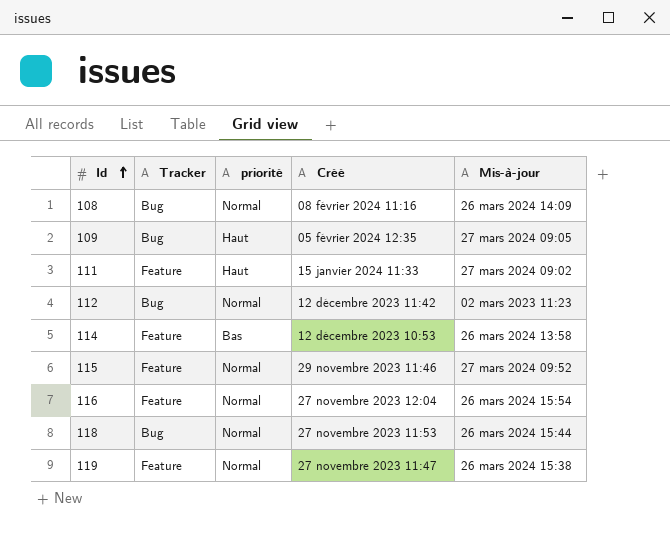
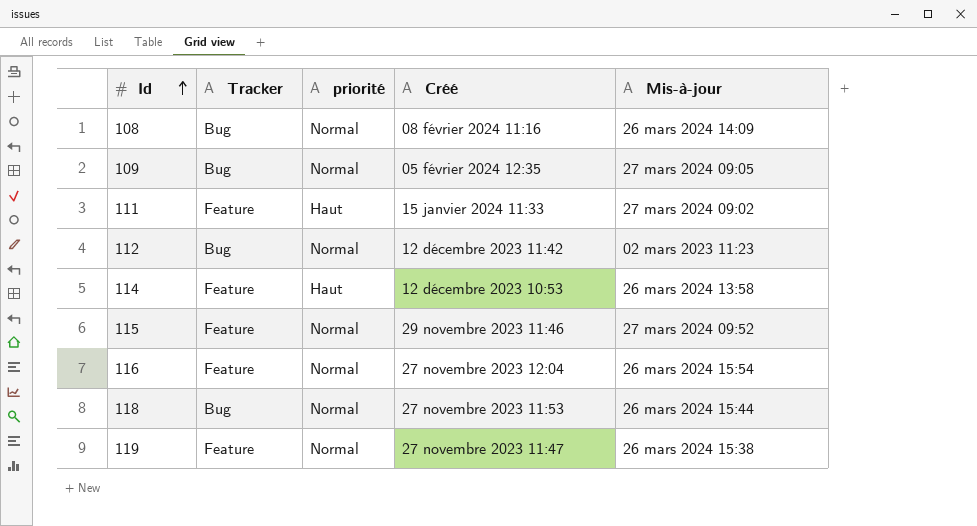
109 | priorité: Haut -> Normal
114 | priorité: Bas -> Haut

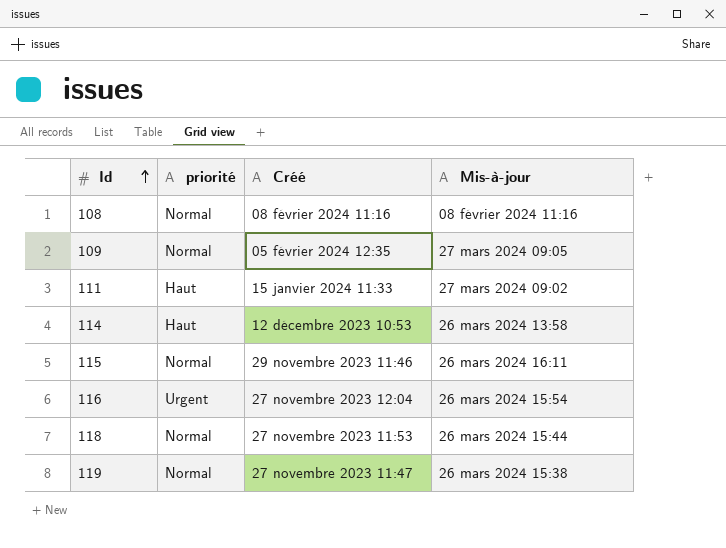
column Tracker | position: 2 -> none
row 112: Bug | Normal | 12 décembre 2023 11:42 | 02 mars 2023 11:23 -> none
108 | Mis-à-jour: 26 mars 2024 14:09 -> 08 février 2024 11:16
115 | Mis-à-jour: 27 mars 2024 09:52 -> 26 mars 2024 16:11
116 | priorité: Normal -> Urgent

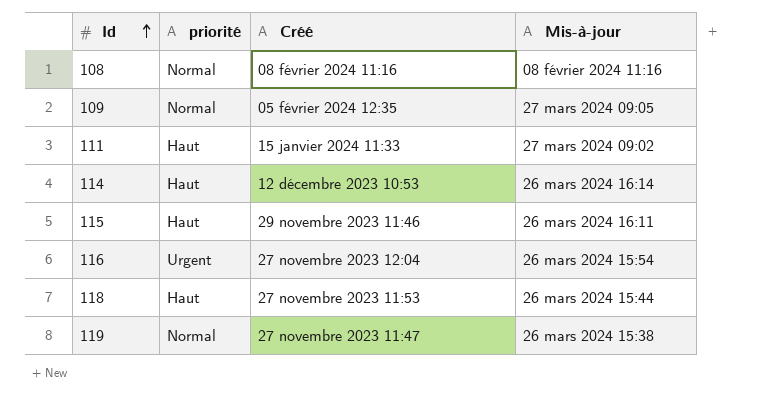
114 | Mis-à-jour: 26 mars 2024 13:58 -> 26 mars 2024 16:14
115 | priorité: Normal -> Haut
118 | priorité: Normal -> Haut

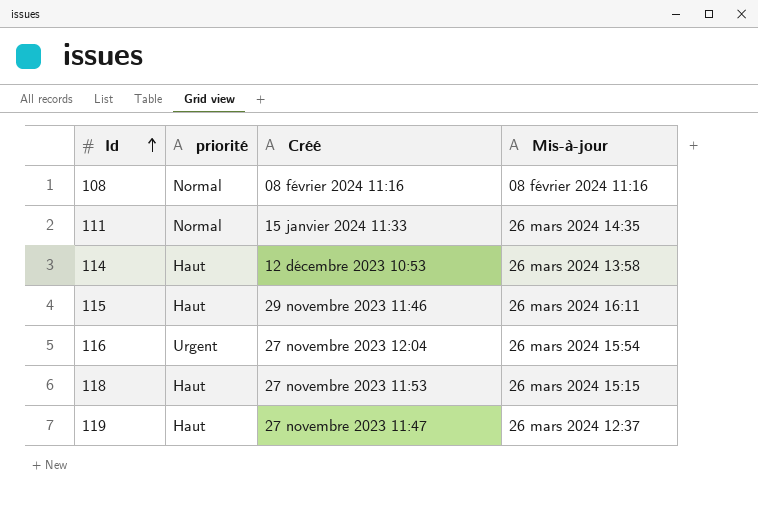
row 109: Normal | 05 février 2024 12:35 | 27 mars 2024 09:05 -> none
111 | priorité: Haut -> Normal
111 | Mis-à-jour: 27 mars 2024 09:02 -> 26 mars 2024 14:35
114 | Mis-à-jour: 26 mars 2024 16:14 -> 26 mars 2024 13:58
118 | Mis-à-jour: 26 mars 2024 15:44 -> 26 mars 2024 15:15
119 | priorité: Normal -> Haut
119 | Mis-à-jour: 26 mars 2024 15:38 -> 26 mars 2024 12:37

